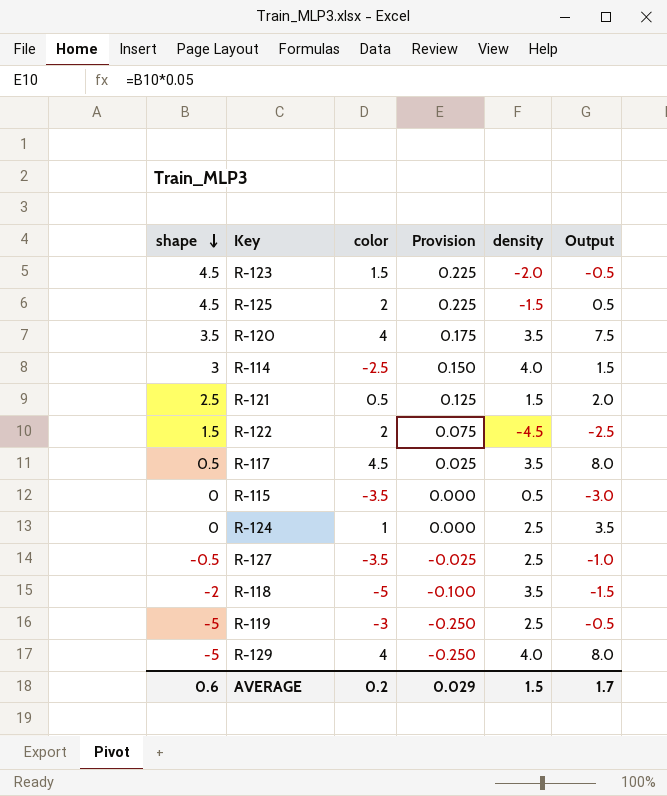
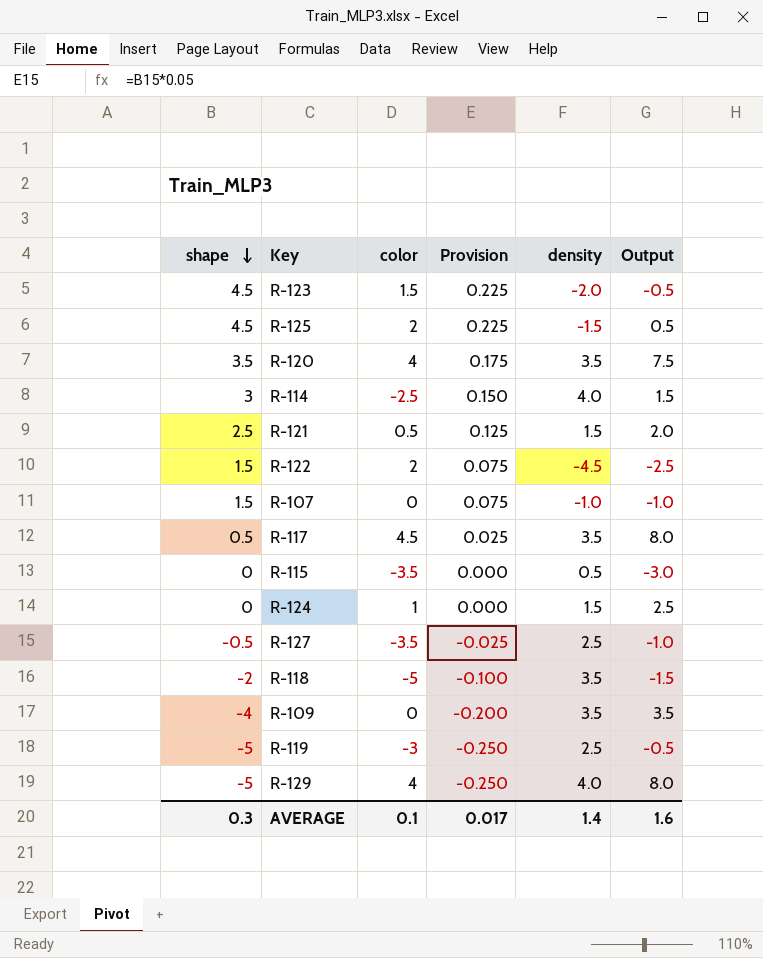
row R-107: none -> 1.5 | 0 | 0.075 | -1.0 | -1.0
R-124 | density: 2.5 -> 1.5
R-124 | Output: 3.5 -> 2.5
row R-109: none -> -4 | 0 | -0.200 | 3.5 | 3.5
AVERAGE | shape: 0.6 -> 0.3
AVERAGE | color: 0.2 -> 0.1
AVERAGE | Provision: 0.029 -> 0.017
AVERAGE | density: 1.5 -> 1.4
AVERAGE | Output: 1.7 -> 1.6

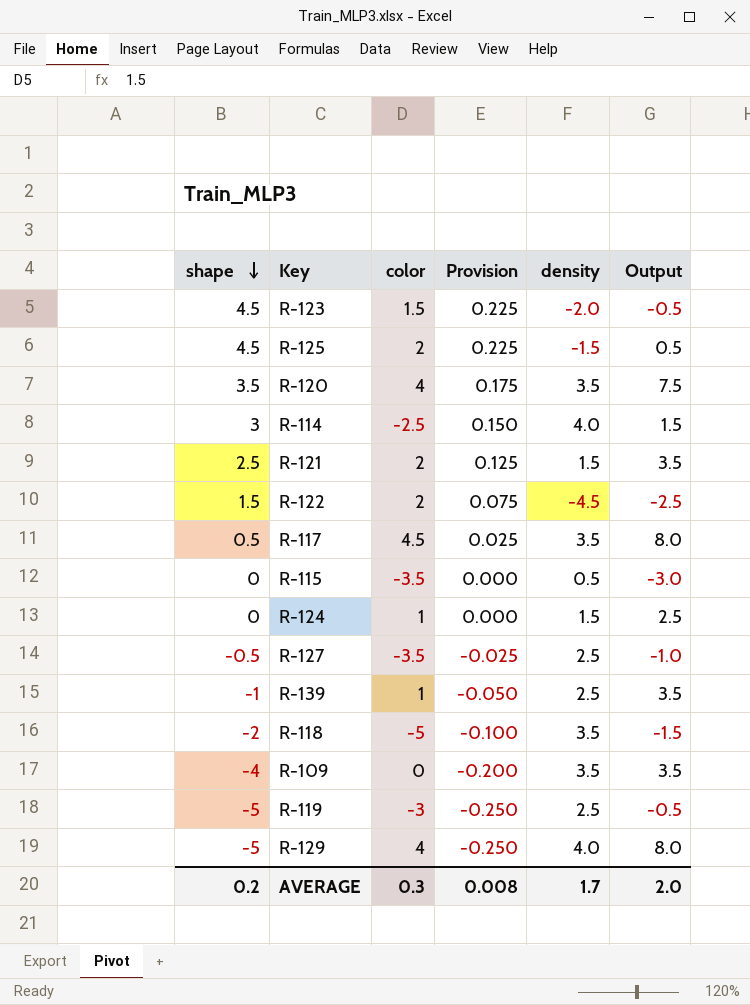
row R-107: 1.5 | 0 | 0.075 | -1.0 | -1.0 -> none
R-121 | color: 0.5 -> 2
R-121 | Output: 2.0 -> 3.5
row R-139: none -> -1 | 1 | -0.050 | 2.5 | 3.5
AVERAGE | shape: 0.3 -> 0.2
AVERAGE | color: 0.1 -> 0.3
AVERAGE | Provision: 0.017 -> 0.008
AVERAGE | density: 1.4 -> 1.7
AVERAGE | Output: 1.6 -> 2.0

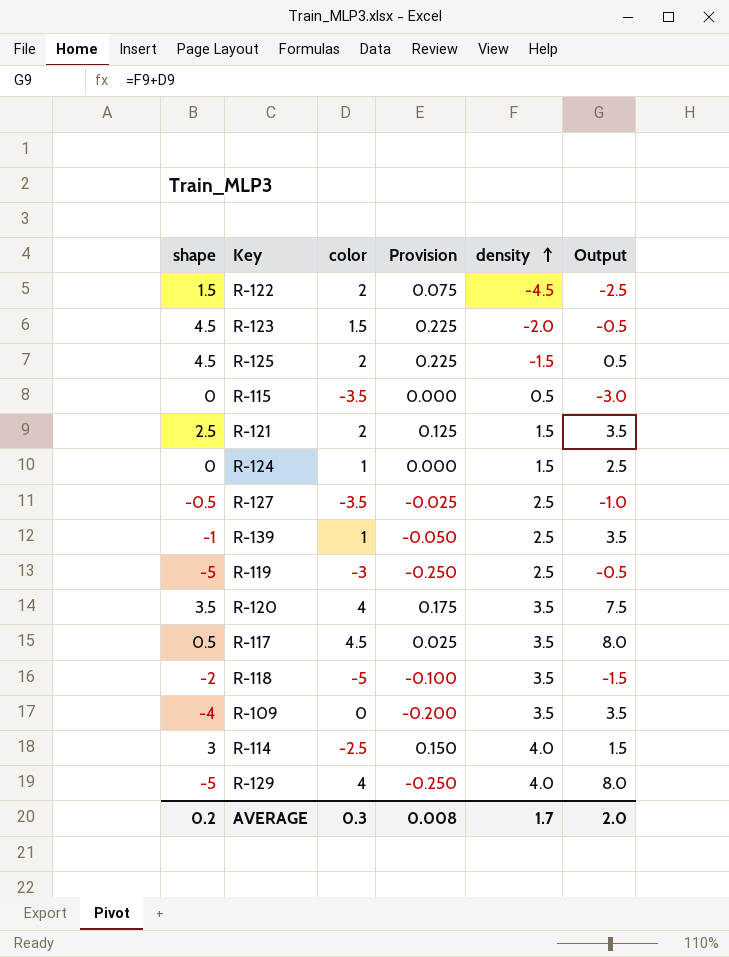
row order: shape descending -> density ascending

